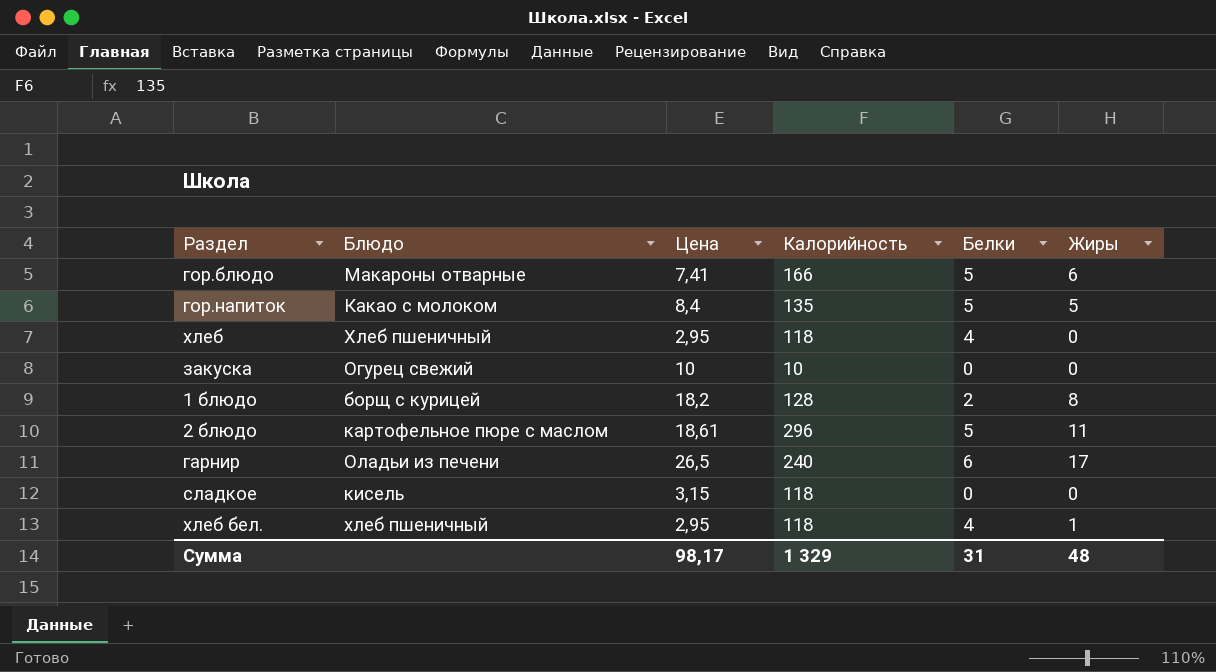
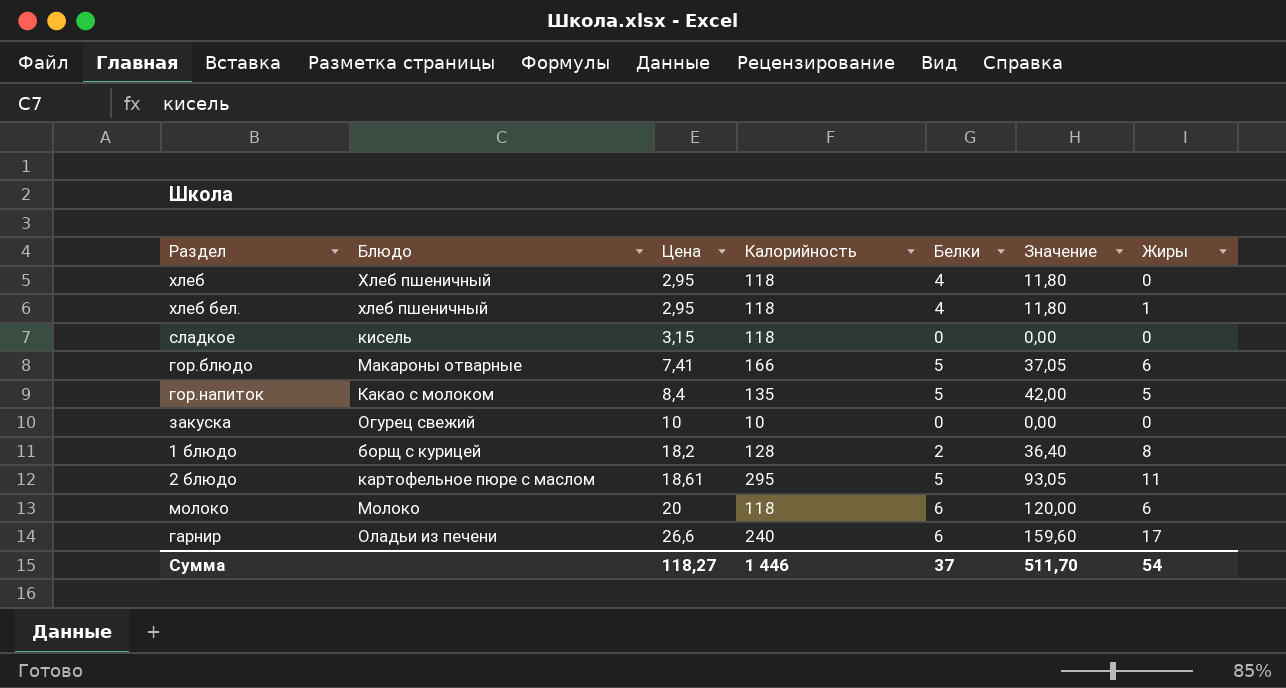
row order: none -> Цена ascending
column Значение | formula: none -> [Цена] * [Белки]
2 блюдо | Калорийность: 296 -> 295
row молоко: none -> Молоко | 20 | 118 | 6 | 120,00 | 6
гарнир | Цена: 26,5 -> 26,6
Сумма | Цена: 98,17 -> 118,27
Сумма | Калорийность: 1 329 -> 1 446
Сумма | Белки: 31 -> 37
Сумма | Жиры: 48 -> 54

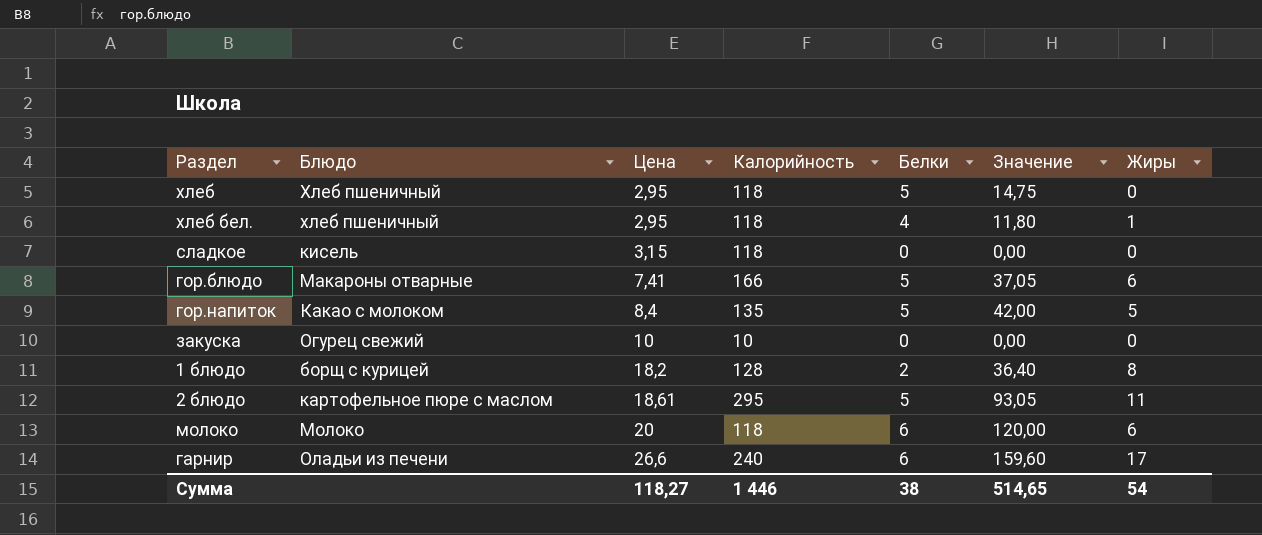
хлеб | Белки: 4 -> 5
хлеб | Значение: 11,80 -> 14,75
Сумма | Белки: 37 -> 38
Сумма | Значение: 511,70 -> 514,65

